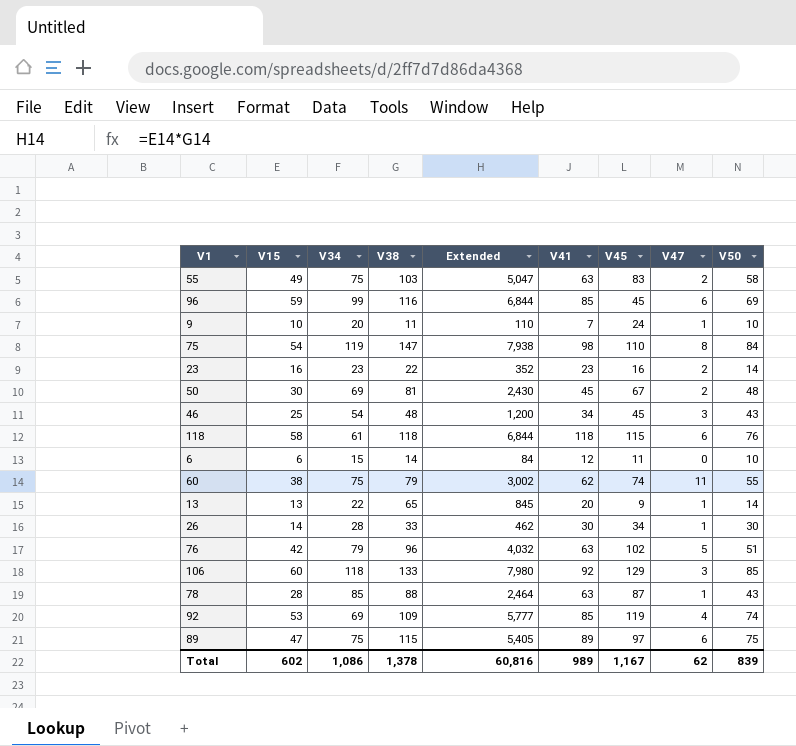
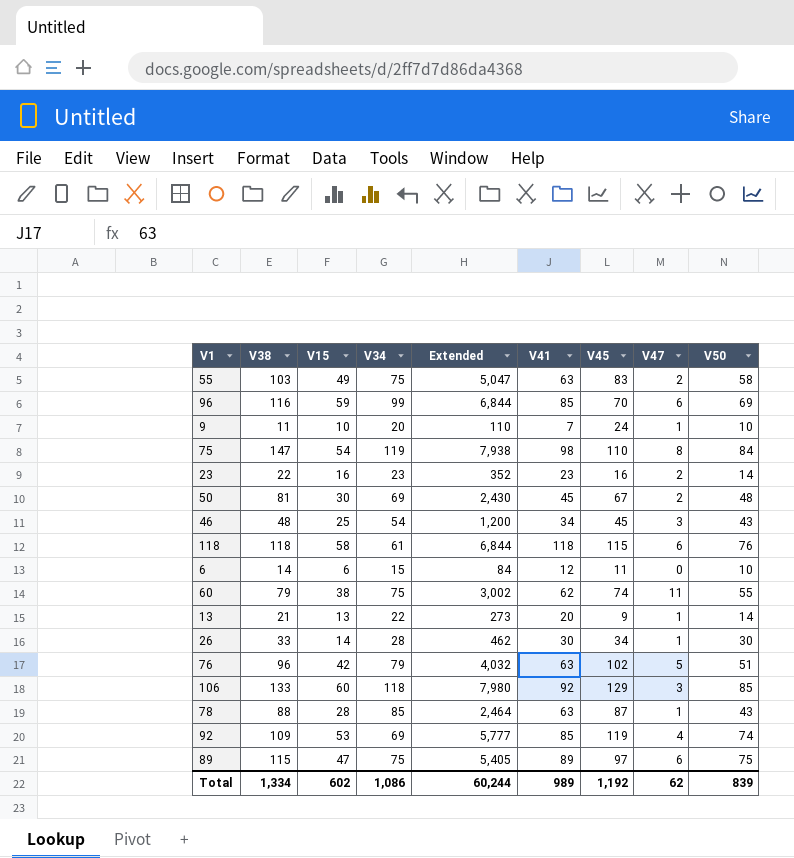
column V38 | position: 4 -> 2
96 | V45: 45 -> 70
13 | V38: 65 -> 21
13 | Extended: 845 -> 273
Total | V38: 1,378 -> 1,334
Total | Extended: 60,816 -> 60,244
Total | V45: 1,167 -> 1,192

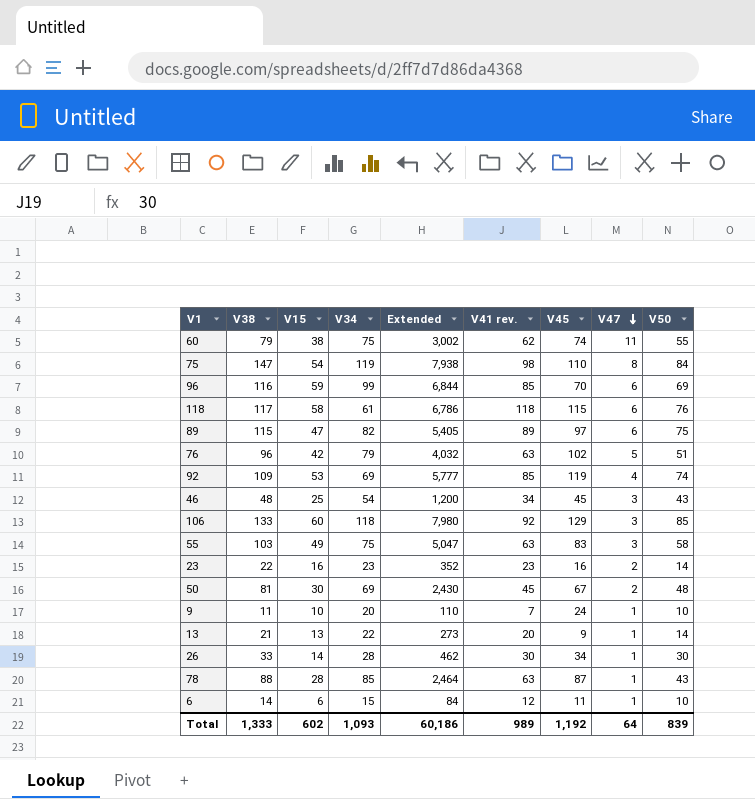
row order: none -> V47 descending
column name: V41 -> V41 rev.
118 | V38: 118 -> 117
118 | Extended: 6,844 -> 6,786
89 | V34: 75 -> 82
55 | V47: 2 -> 3
6 | V47: 0 -> 1
Total | V38: 1,334 -> 1,333
Total | V34: 1,086 -> 1,093
Total | Extended: 60,244 -> 60,186
Total | V47: 62 -> 64

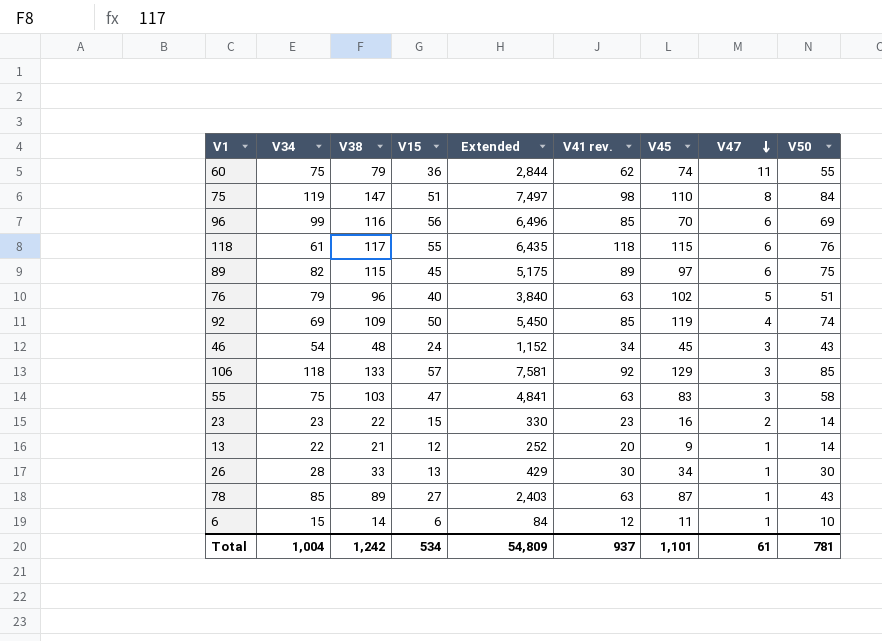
column V34 | position: 4 -> 2
row 50: 81 | 30 | 69 | 2,430 | 45 | 67 | 2 | 48 -> none
row 9: 11 | 10 | 20 | 110 | 7 | 24 | 1 | 10 -> none
60 | V15: 38 -> 36
60 | Extended: 3,002 -> 2,844
75 | V15: 54 -> 51
75 | Extended: 7,938 -> 7,497
96 | V15: 59 -> 56
96 | Extended: 6,844 -> 6,496
118 | V15: 58 -> 55
118 | Extended: 6,786 -> 6,435
89 | V15: 47 -> 45
89 | Extended: 5,405 -> 5,175
76 | V15: 42 -> 40
76 | Extended: 4,032 -> 3,840
92 | V15: 53 -> 50
92 | Extended: 5,777 -> 5,450
46 | V15: 25 -> 24
46 | Extended: 1,200 -> 1,152
106 | V15: 60 -> 57
106 | Extended: 7,980 -> 7,581
55 | V15: 49 -> 47
55 | Extended: 5,047 -> 4,841
23 | V15: 16 -> 15
23 | Extended: 352 -> 330
13 | V15: 13 -> 12
13 | Extended: 273 -> 252
26 | V15: 14 -> 13
26 | Extended: 462 -> 429
78 | V38: 88 -> 89
78 | V15: 28 -> 27
78 | Extended: 2,464 -> 2,403
Total | V34: 1,093 -> 1,004
Total | V38: 1,333 -> 1,242
Total | V15: 602 -> 534
Total | Extended: 60,186 -> 54,809
Total | V41 rev.: 989 -> 937
Total | V45: 1,192 -> 1,101
Total | V47: 64 -> 61
Total | V50: 839 -> 781

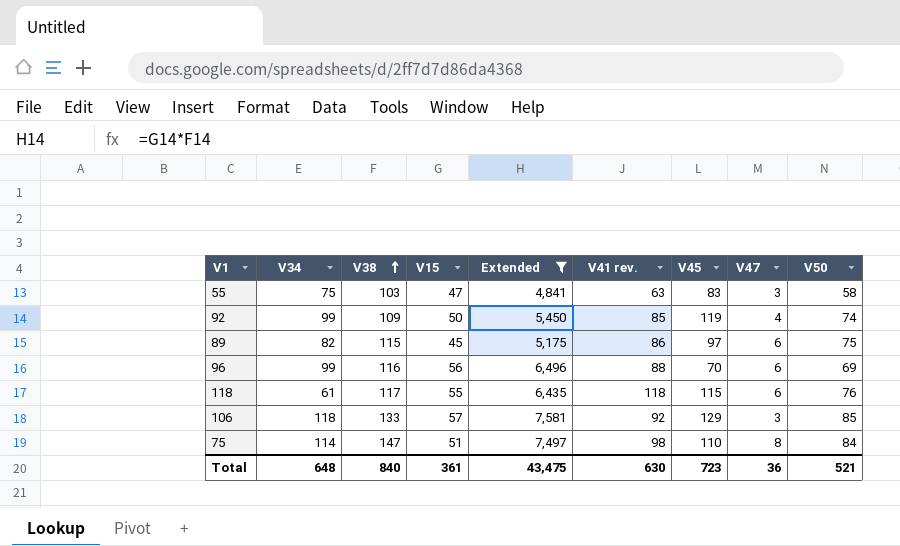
filter: none -> Extended >= 4,841
row order: V47 descending -> V38 ascending
92 | V34: 69 -> 99
89 | V41 rev.: 89 -> 86
96 | V41 rev.: 85 -> 88
75 | V34: 119 -> 114
Total | V34: 1,004 -> 648
Total | V38: 1,242 -> 840
Total | V15: 534 -> 361
Total | Extended: 54,809 -> 43,475
Total | V41 rev.: 937 -> 630
Total | V45: 1,101 -> 723
Total | V47: 61 -> 36
Total | V50: 781 -> 521

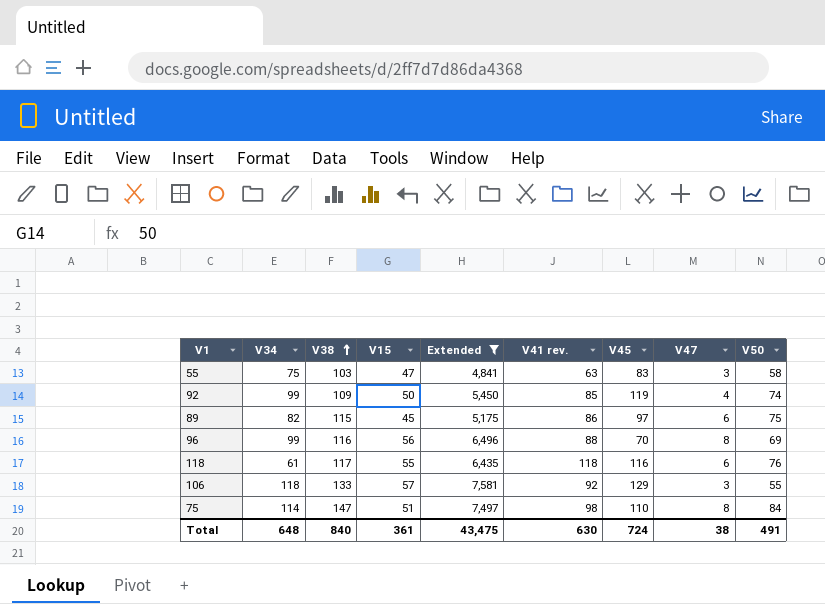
96 | V47: 6 -> 8
118 | V45: 115 -> 116
106 | V50: 85 -> 55
Total | V45: 723 -> 724
Total | V47: 36 -> 38
Total | V50: 521 -> 491

